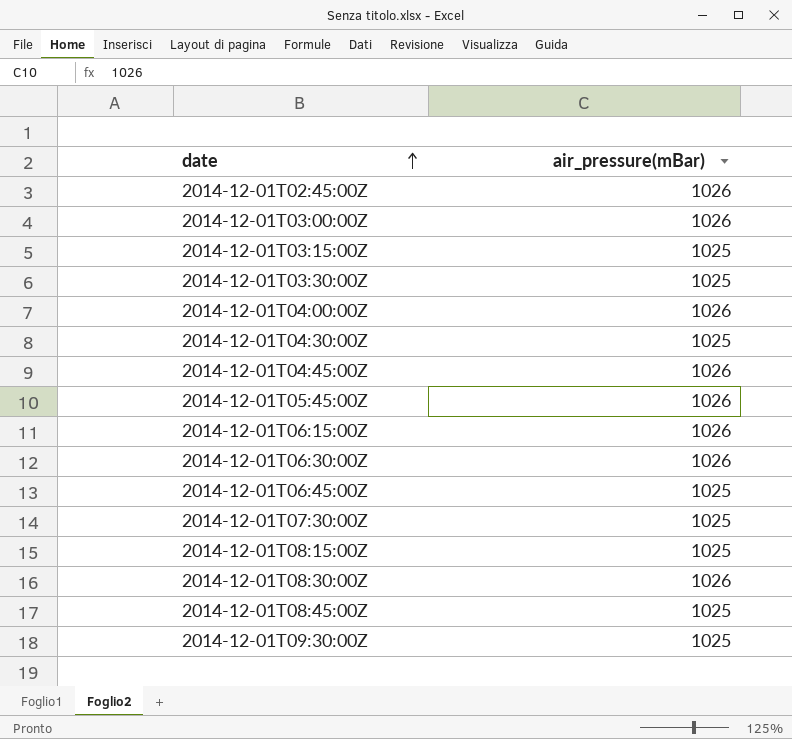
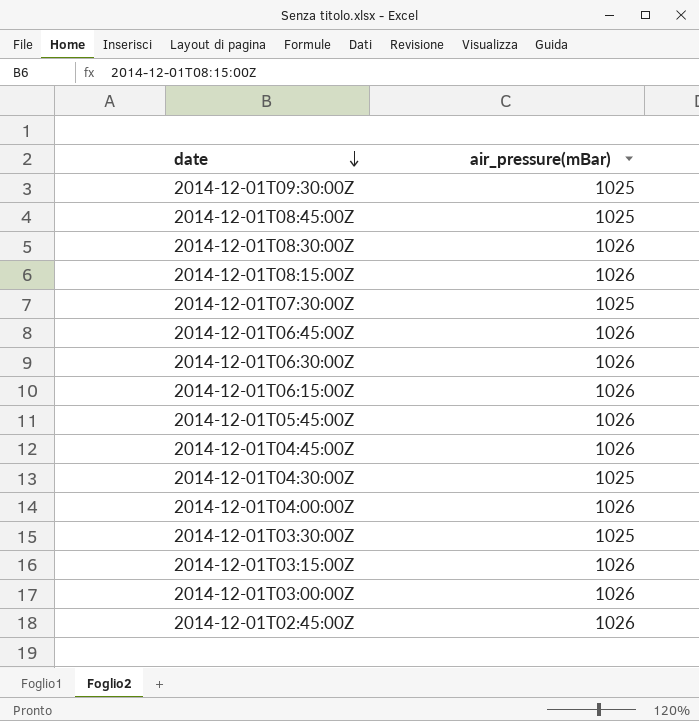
row order: date ascending -> date descending
2014-12-01T08:15:00Z | air_pressure(mBar): 1025 -> 1026
2014-12-01T06:45:00Z | air_pressure(mBar): 1025 -> 1026
2014-12-01T03:15:00Z | air_pressure(mBar): 1025 -> 1026

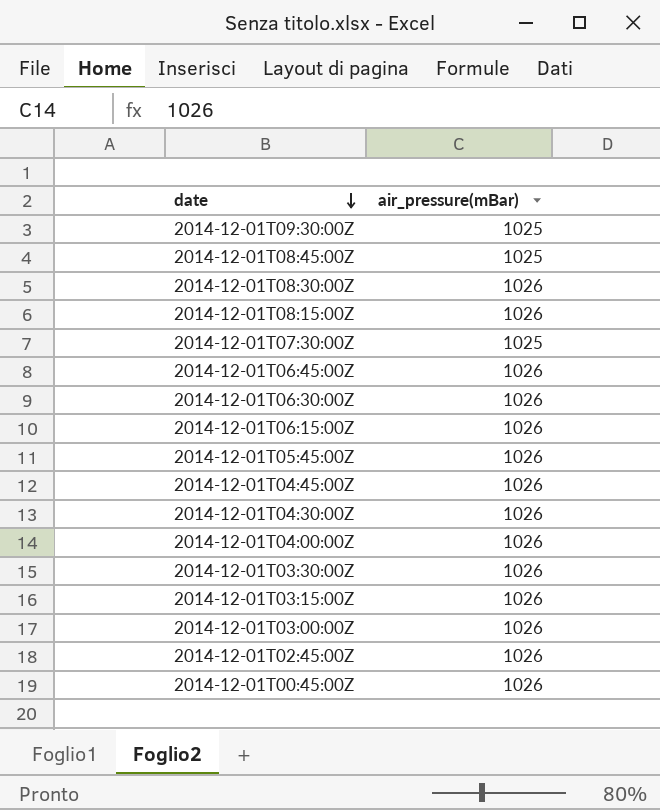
2014-12-01T04:30:00Z | air_pressure(mBar): 1025 -> 1026
2014-12-01T03:30:00Z | air_pressure(mBar): 1025 -> 1026
row 2014-12-01T00:45:00Z: none -> 1026

